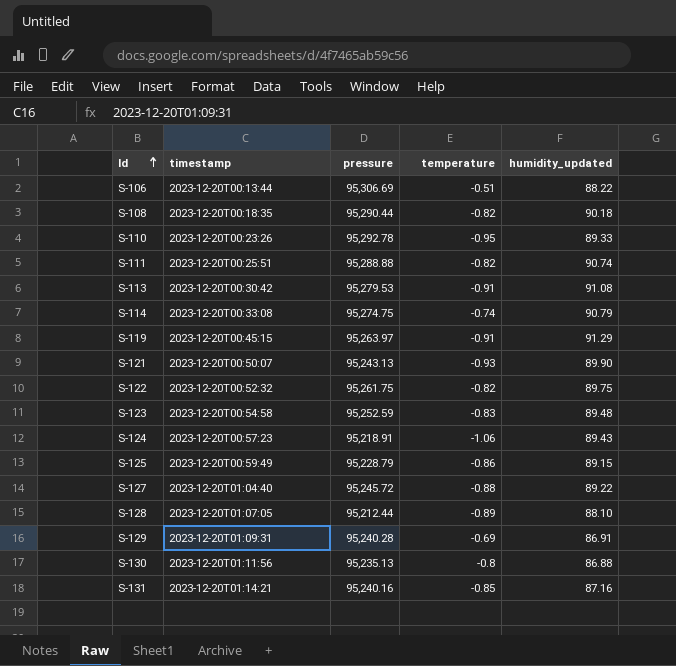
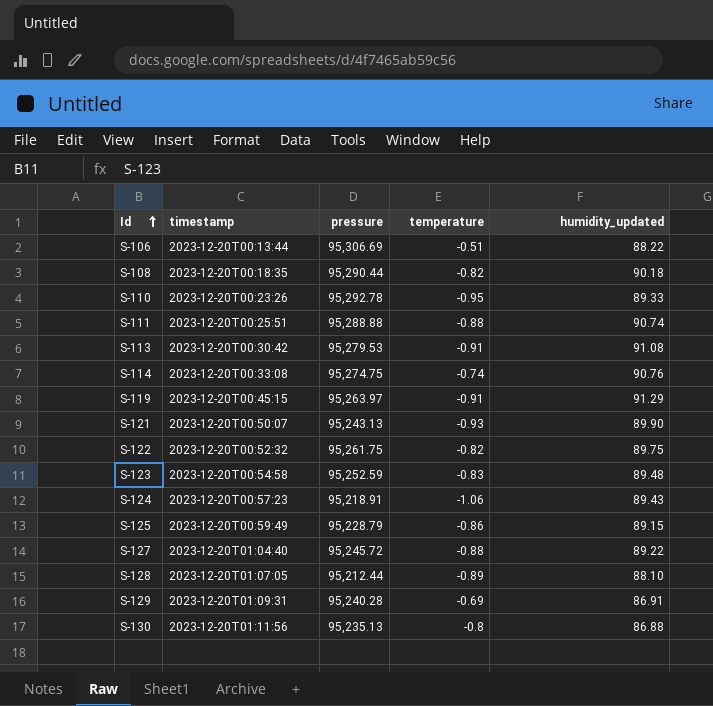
row S-131: 2023-12-20T01:14:21 | 95,240.16 | -0.85 | 87.16 -> none
S-111 | temperature: -0.82 -> -0.88
S-114 | humidity_updated: 90.79 -> 90.76

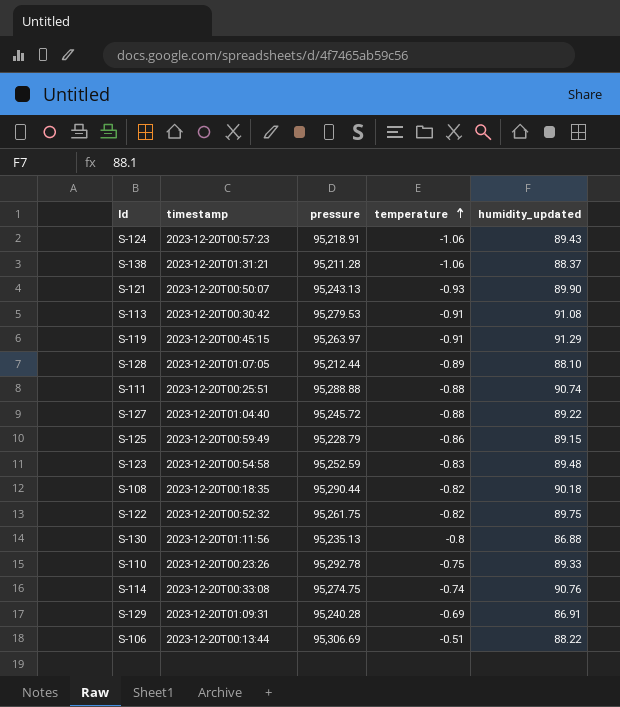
row order: Id ascending -> temperature ascending
row S-138: none -> 2023-12-20T01:31:21 | 95,211.28 | -1.06 | 88.37
S-110 | temperature: -0.95 -> -0.75

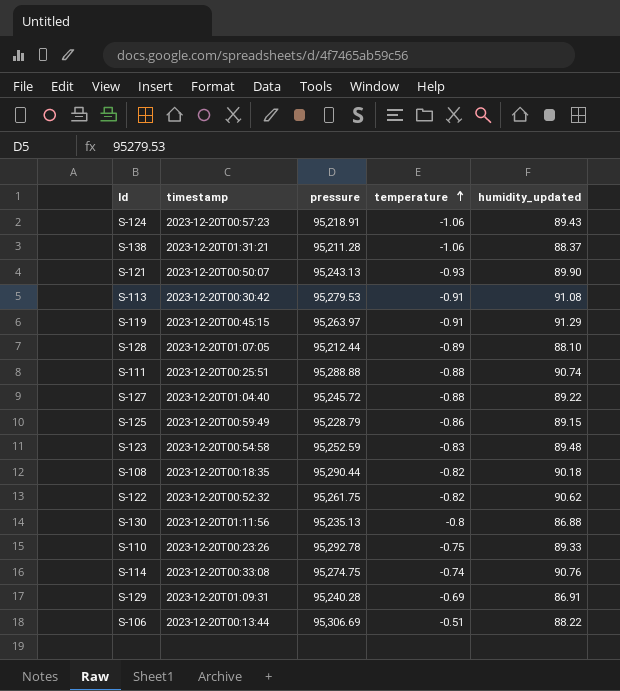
S-122 | humidity_updated: 89.75 -> 90.62

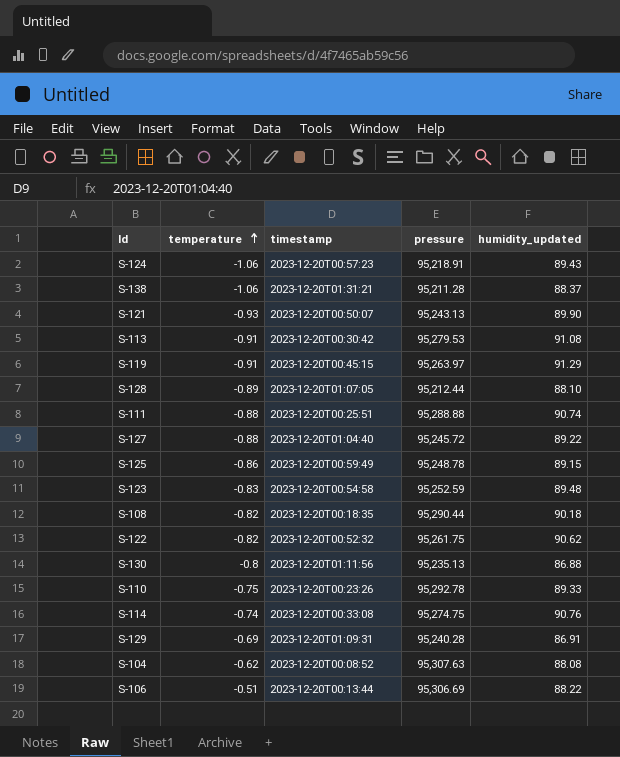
column temperature | position: 4 -> 2
S-125 | pressure: 95,228.79 -> 95,248.78
row S-104: none -> -0.62 | 2023-12-20T00:08:52 | 95,307.63 | 88.08

